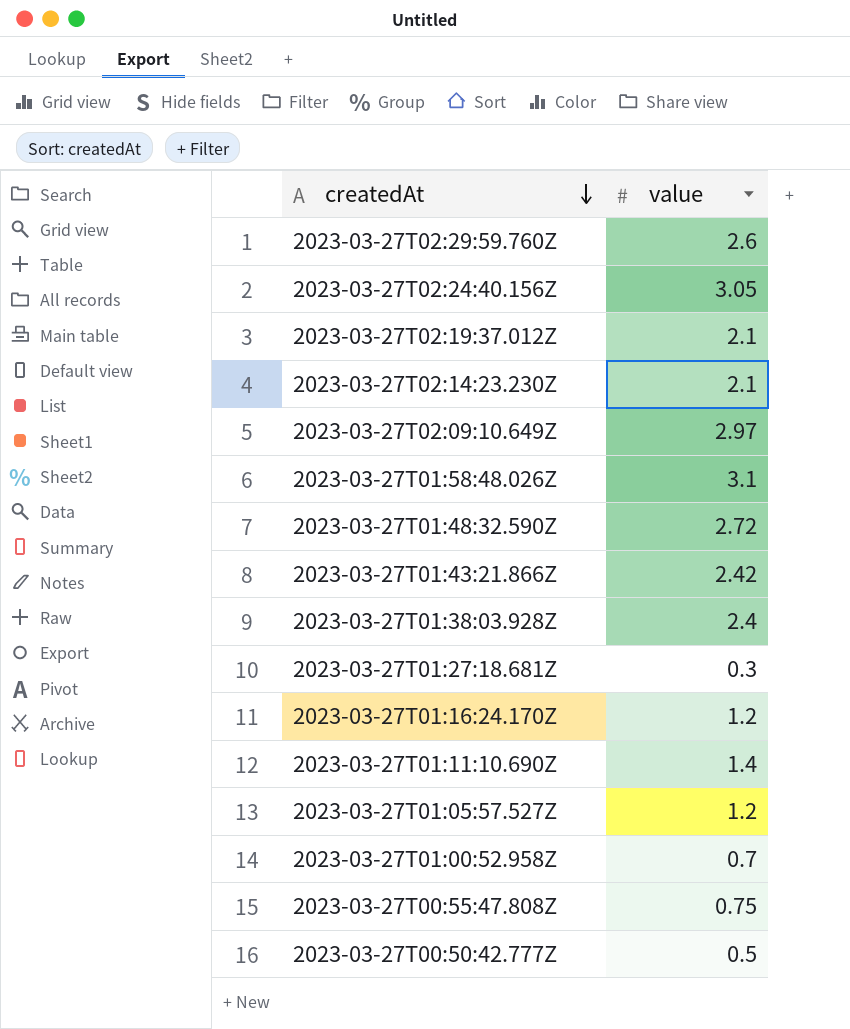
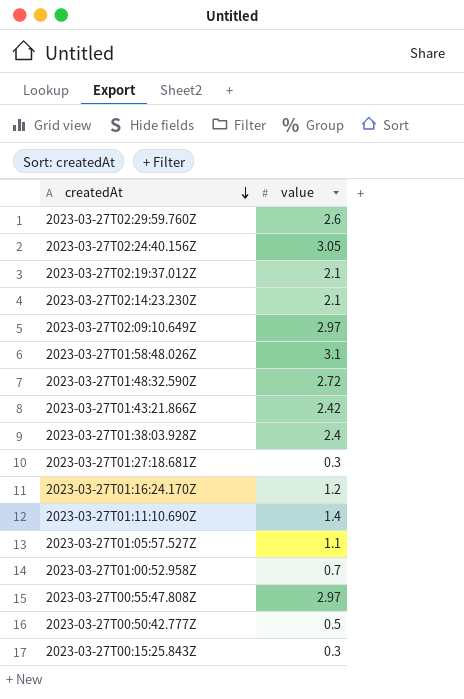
2023-03-27T01:05:57.527Z | value: 1.2 -> 1.1
2023-03-27T00:55:47.808Z | value: 0.75 -> 2.97
row 2023-03-27T00:15:25.843Z: none -> 0.3

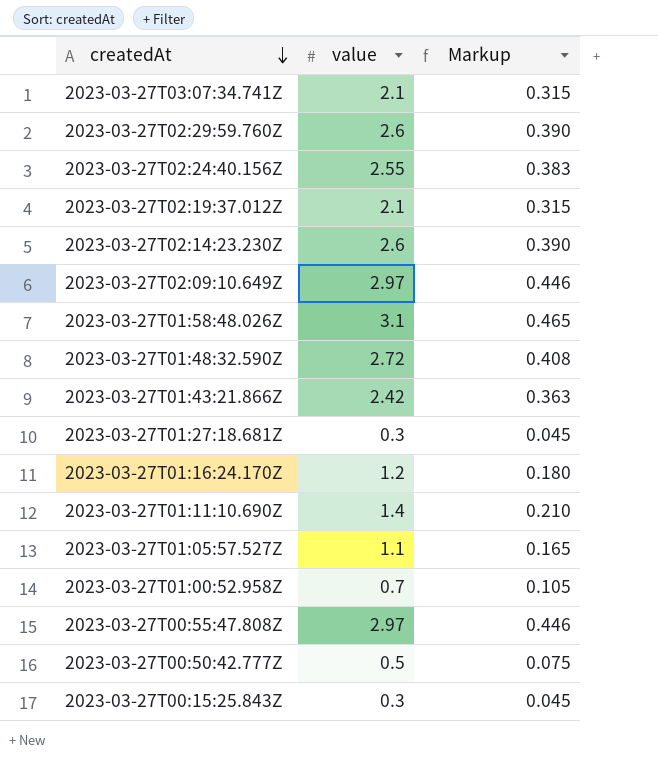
column Markup | formula: none -> [value] * 0.15
row 2023-03-27T01:38:03.928Z: 2.4 -> none
row 2023-03-27T03:07:34.741Z: none -> 2.1 | 0.315
2023-03-27T02:24:40.156Z | value: 3.05 -> 2.55
2023-03-27T02:14:23.230Z | value: 2.1 -> 2.6

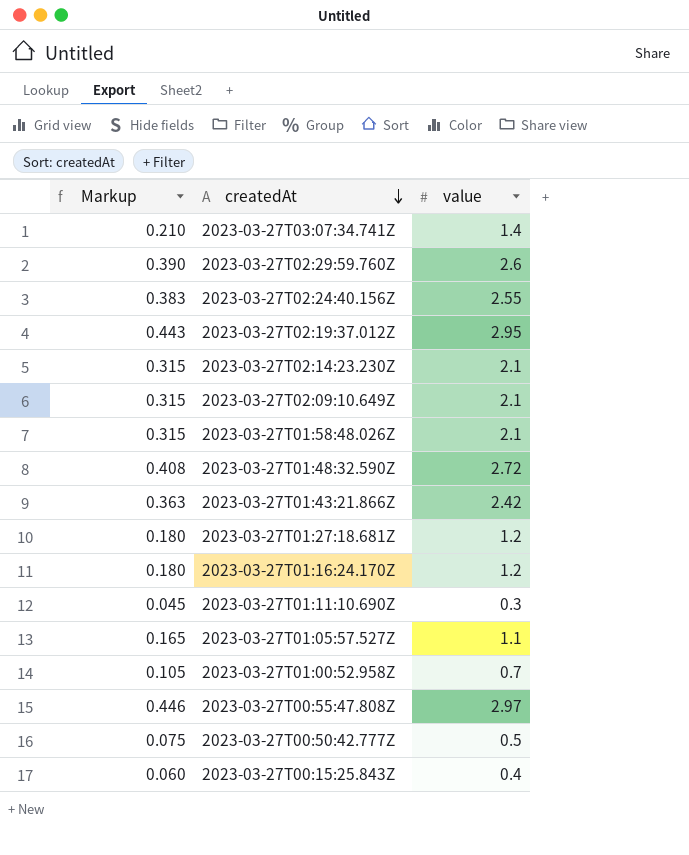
column Markup | position: 3 -> 1
2023-03-27T03:07:34.741Z | Markup: 0.315 -> 0.210
2023-03-27T03:07:34.741Z | value: 2.1 -> 1.4
2023-03-27T02:19:37.012Z | Markup: 0.315 -> 0.443
2023-03-27T02:19:37.012Z | value: 2.1 -> 2.95
2023-03-27T02:14:23.230Z | Markup: 0.390 -> 0.315
2023-03-27T02:14:23.230Z | value: 2.6 -> 2.1
2023-03-27T02:09:10.649Z | Markup: 0.446 -> 0.315
2023-03-27T02:09:10.649Z | value: 2.97 -> 2.1
2023-03-27T01:58:48.026Z | Markup: 0.465 -> 0.315
2023-03-27T01:58:48.026Z | value: 3.1 -> 2.1
2023-03-27T01:27:18.681Z | Markup: 0.045 -> 0.180
2023-03-27T01:27:18.681Z | value: 0.3 -> 1.2
2023-03-27T01:11:10.690Z | Markup: 0.210 -> 0.045
2023-03-27T01:11:10.690Z | value: 1.4 -> 0.3
2023-03-27T00:15:25.843Z | Markup: 0.045 -> 0.060
2023-03-27T00:15:25.843Z | value: 0.3 -> 0.4

